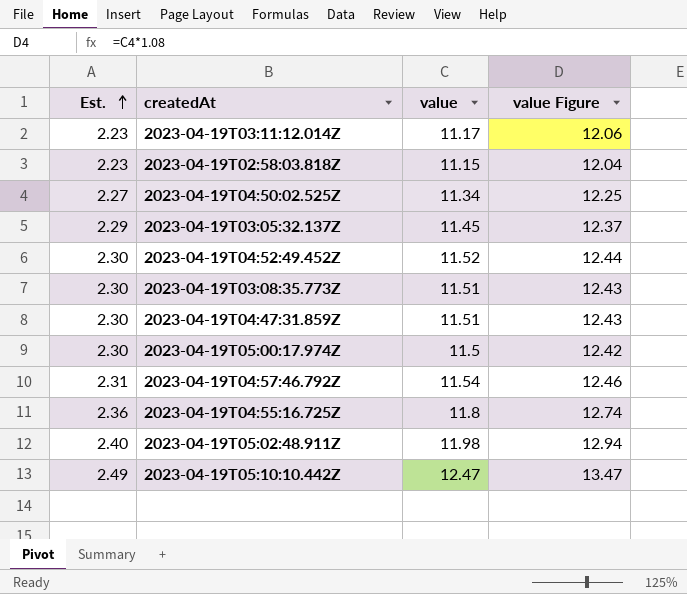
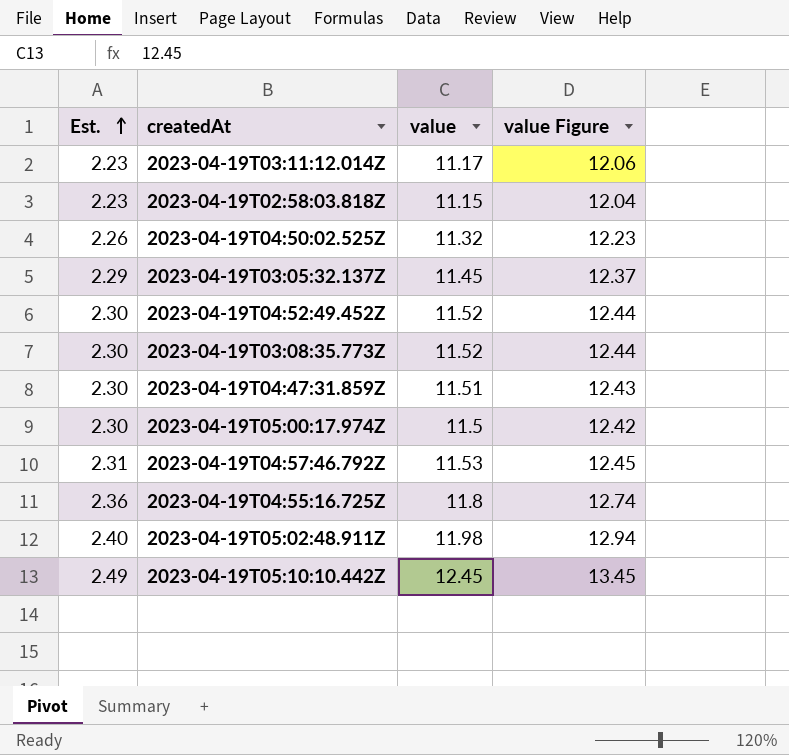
2023-04-19T04:50:02.525Z | Est.: 2.27 -> 2.26
2023-04-19T04:50:02.525Z | value: 11.34 -> 11.32
2023-04-19T04:50:02.525Z | value Figure: 12.25 -> 12.23
2023-04-19T03:08:35.773Z | value: 11.51 -> 11.52
2023-04-19T03:08:35.773Z | value Figure: 12.43 -> 12.44
2023-04-19T04:57:46.792Z | value: 11.54 -> 11.53
2023-04-19T04:57:46.792Z | value Figure: 12.46 -> 12.45
2023-04-19T05:10:10.442Z | value: 12.47 -> 12.45
2023-04-19T05:10:10.442Z | value Figure: 13.47 -> 13.45

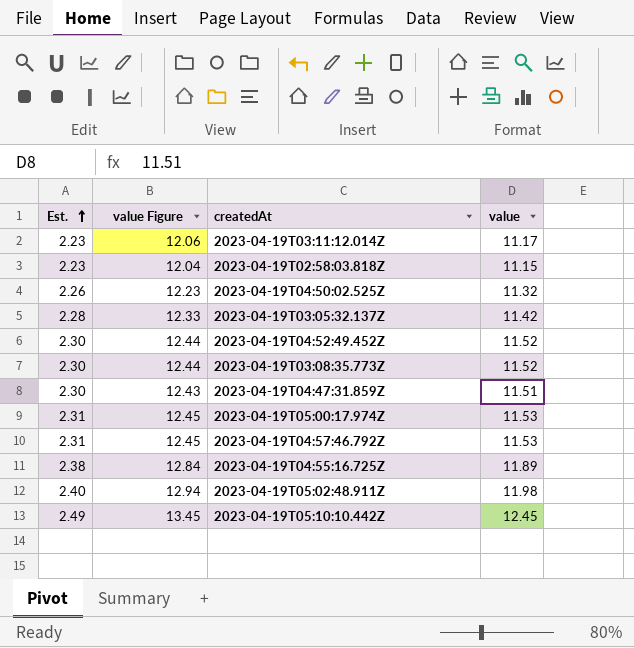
column value Figure | position: 4 -> 2
2023-04-19T03:05:32.137Z | Est.: 2.29 -> 2.28
2023-04-19T03:05:32.137Z | value Figure: 12.37 -> 12.33
2023-04-19T03:05:32.137Z | value: 11.45 -> 11.42
2023-04-19T05:00:17.974Z | Est.: 2.30 -> 2.31
2023-04-19T05:00:17.974Z | value Figure: 12.42 -> 12.45
2023-04-19T05:00:17.974Z | value: 11.5 -> 11.53
2023-04-19T04:55:16.725Z | Est.: 2.36 -> 2.38
2023-04-19T04:55:16.725Z | value Figure: 12.74 -> 12.84
2023-04-19T04:55:16.725Z | value: 11.8 -> 11.89

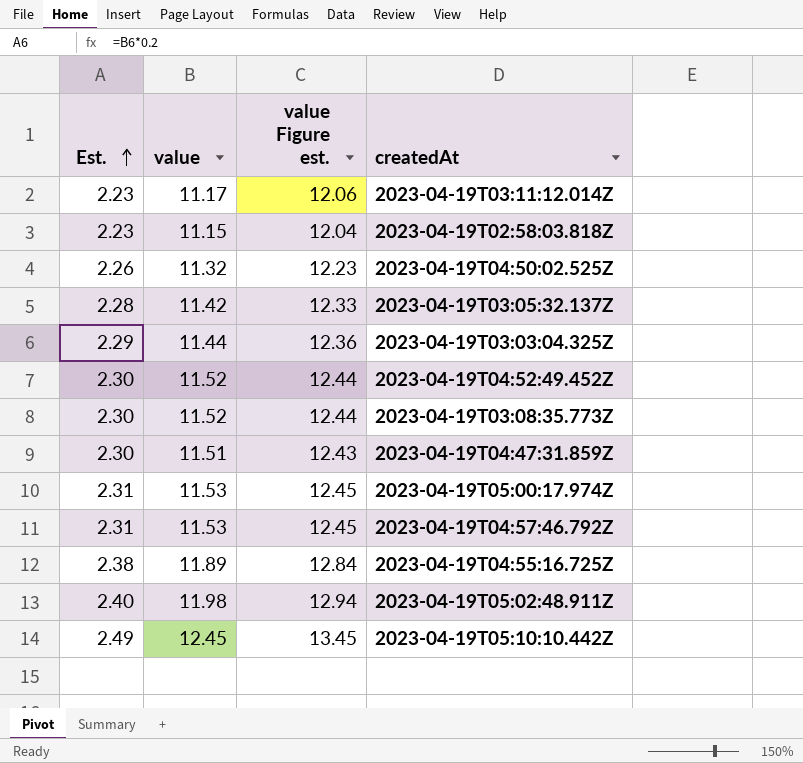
column value | position: 4 -> 2
column name: value Figure -> value Figure est.
row 2023-04-19T03:03:04.325Z: none -> 2.29 | 11.44 | 12.36

